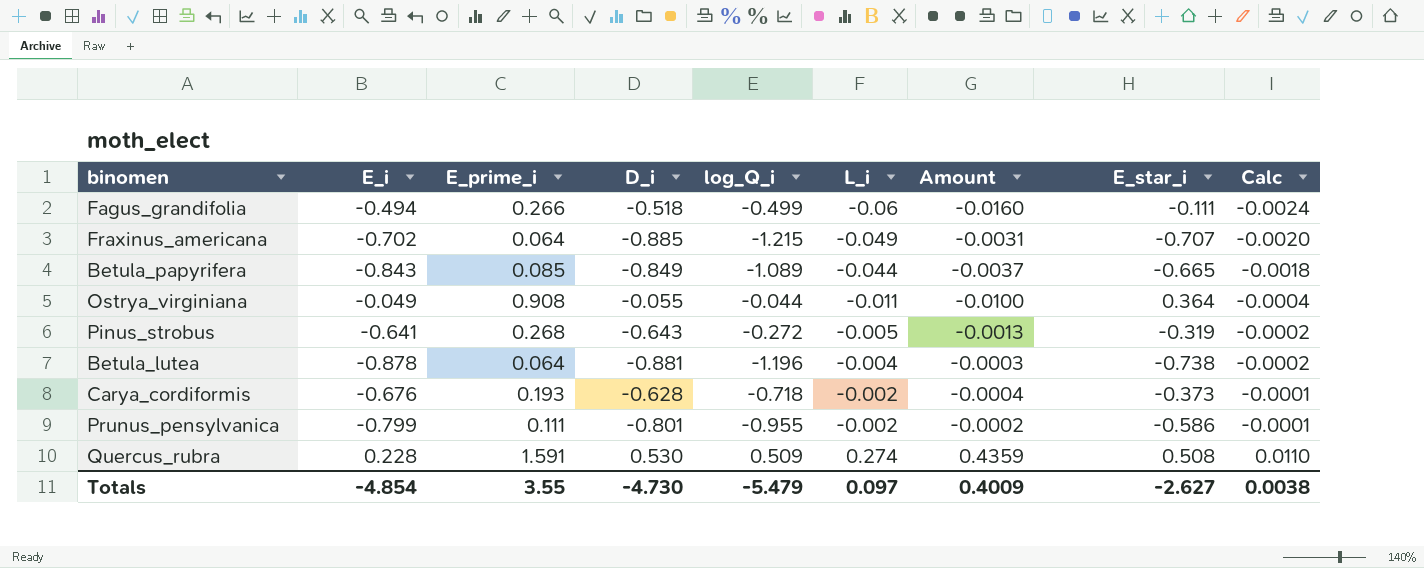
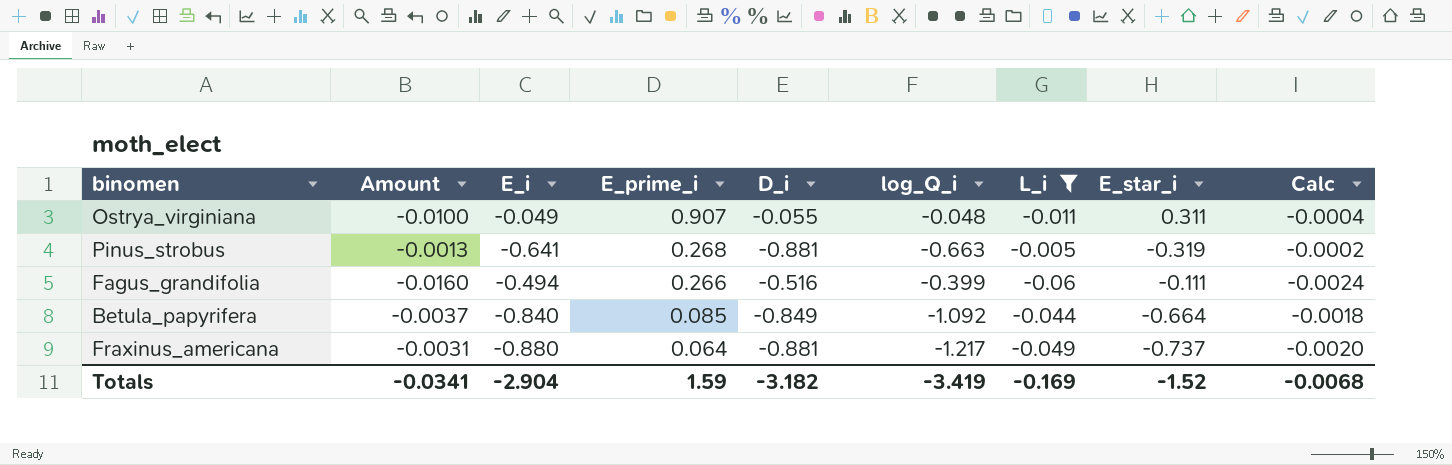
filter: none -> L_i <= -0.005
row order: L_i ascending -> E_prime_i descending
column Amount | position: 7 -> 2
Ostrya_virginiana | E_prime_i: 0.908 -> 0.907
Ostrya_virginiana | log_Q_i: -0.044 -> -0.048
Ostrya_virginiana | E_star_i: 0.364 -> 0.311
Pinus_strobus | D_i: -0.643 -> -0.881
Pinus_strobus | log_Q_i: -0.272 -> -0.663
Fagus_grandifolia | D_i: -0.518 -> -0.516
Fagus_grandifolia | log_Q_i: -0.499 -> -0.399
Betula_papyrifera | E_i: -0.843 -> -0.840
Betula_papyrifera | log_Q_i: -1.089 -> -1.092
Betula_papyrifera | E_star_i: -0.665 -> -0.664
Fraxinus_americana | E_i: -0.702 -> -0.880
Fraxinus_americana | D_i: -0.885 -> -0.881
Fraxinus_americana | log_Q_i: -1.215 -> -1.217
Fraxinus_americana | E_star_i: -0.707 -> -0.737
Totals | Amount: 0.4009 -> -0.0341
Totals | E_i: -4.854 -> -2.904
Totals | E_prime_i: 3.55 -> 1.59
Totals | D_i: -4.730 -> -3.182
Totals | log_Q_i: -5.479 -> -3.419
Totals | L_i: 0.097 -> -0.169
Totals | E_star_i: -2.627 -> -1.52
Totals | Calc: 0.0038 -> -0.0068

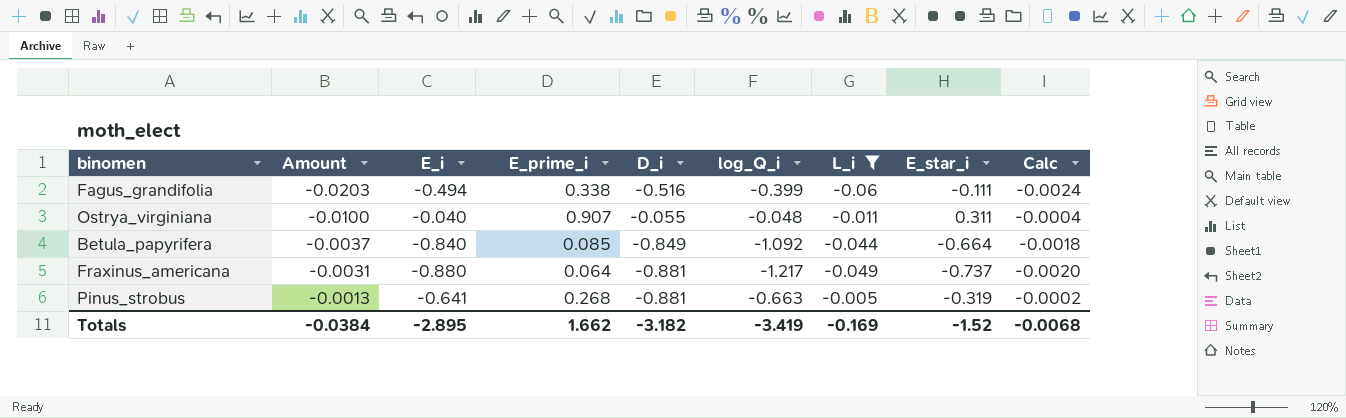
row order: E_prime_i descending -> Amount ascending
Fagus_grandifolia | Amount: -0.0160 -> -0.0203
Fagus_grandifolia | E_prime_i: 0.266 -> 0.338
Ostrya_virginiana | E_i: -0.049 -> -0.040
Totals | Amount: -0.0341 -> -0.0384
Totals | E_i: -2.904 -> -2.895
Totals | E_prime_i: 1.59 -> 1.662

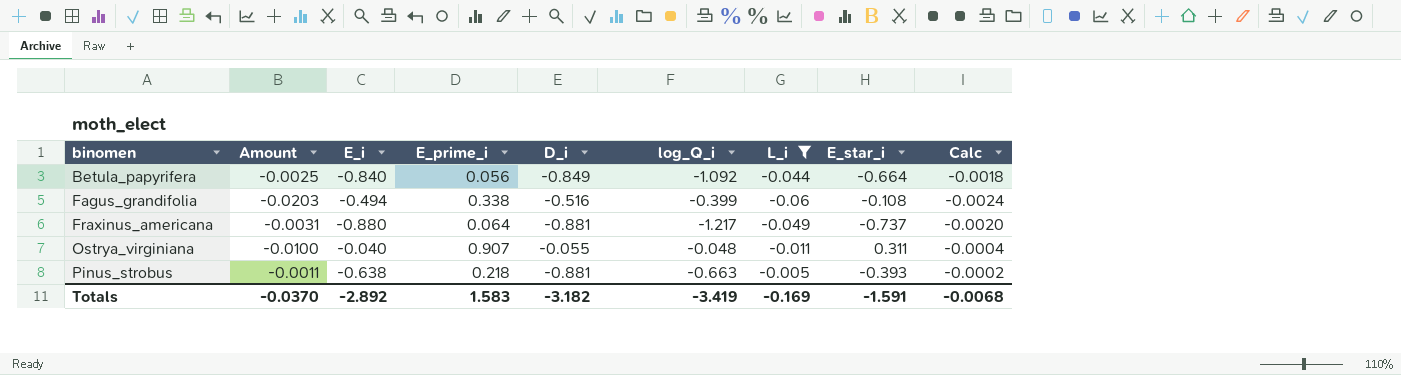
row order: Amount ascending -> binomen ascending
Betula_papyrifera | Amount: -0.0037 -> -0.0025
Betula_papyrifera | E_prime_i: 0.085 -> 0.056
Fagus_grandifolia | E_star_i: -0.111 -> -0.108
Pinus_strobus | Amount: -0.0013 -> -0.0011
Pinus_strobus | E_i: -0.641 -> -0.638
Pinus_strobus | E_prime_i: 0.268 -> 0.218
Pinus_strobus | E_star_i: -0.319 -> -0.393
Totals | Amount: -0.0384 -> -0.0370
Totals | E_i: -2.895 -> -2.892
Totals | E_prime_i: 1.662 -> 1.583
Totals | E_star_i: -1.52 -> -1.591

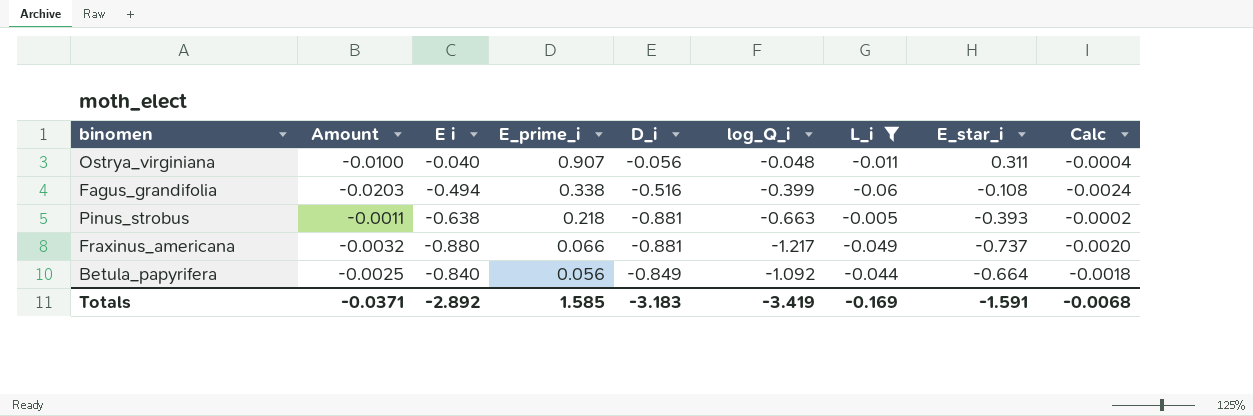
row order: binomen ascending -> E_prime_i descending
column name: E_i -> E i
Ostrya_virginiana | D_i: -0.055 -> -0.056
Fraxinus_americana | Amount: -0.0031 -> -0.0032
Fraxinus_americana | E_prime_i: 0.064 -> 0.066
Totals | Amount: -0.0370 -> -0.0371
Totals | E_prime_i: 1.583 -> 1.585
Totals | D_i: -3.182 -> -3.183

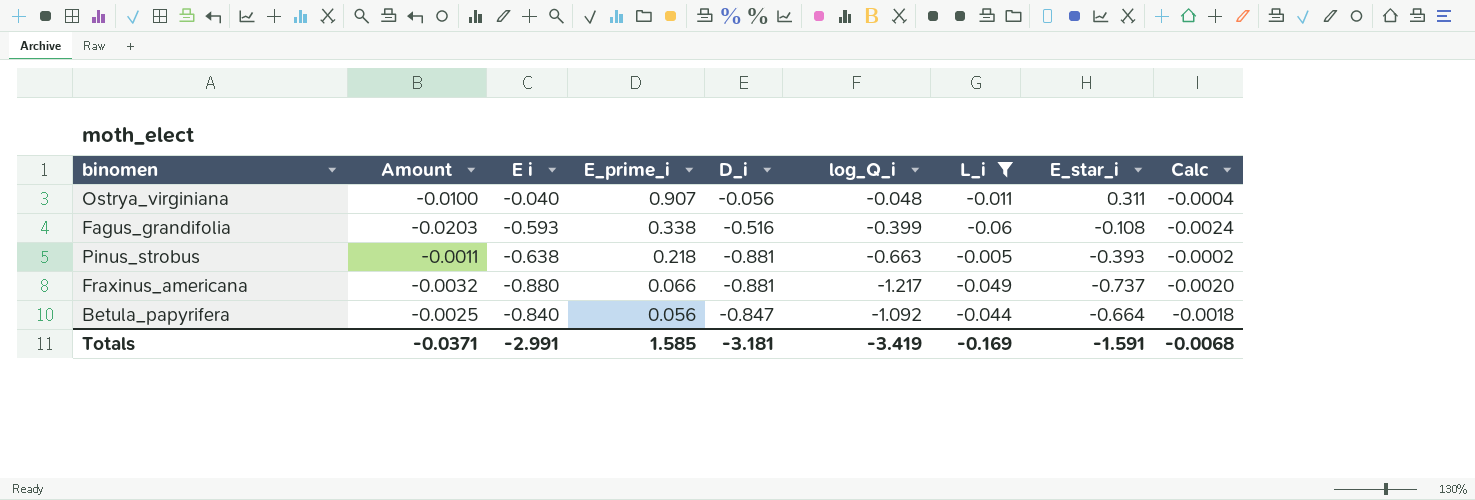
Fagus_grandifolia | E i: -0.494 -> -0.593
Betula_papyrifera | D_i: -0.849 -> -0.847
Totals | E i: -2.892 -> -2.991
Totals | D_i: -3.183 -> -3.181

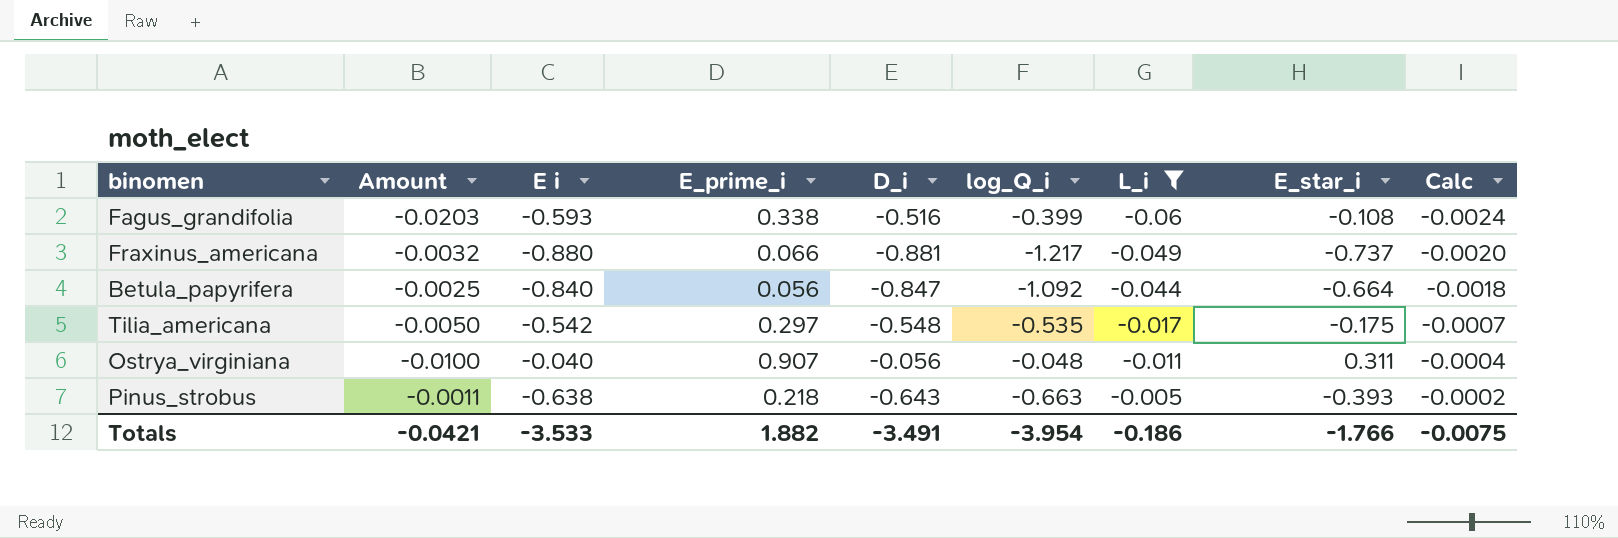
row order: E_prime_i descending -> L_i ascending
row Tilia_americana: none -> -0.0050 | -0.542 | 0.297 | -0.548 | -0.535 | -0.017 | -0.175 | -0.0007
Pinus_strobus | D_i: -0.881 -> -0.643
Totals | Amount: -0.0371 -> -0.0421
Totals | E i: -2.991 -> -3.533
Totals | E_prime_i: 1.585 -> 1.882
Totals | D_i: -3.181 -> -3.491
Totals | log_Q_i: -3.419 -> -3.954
Totals | L_i: -0.169 -> -0.186
Totals | E_star_i: -1.591 -> -1.766
Totals | Calc: -0.0068 -> -0.0075

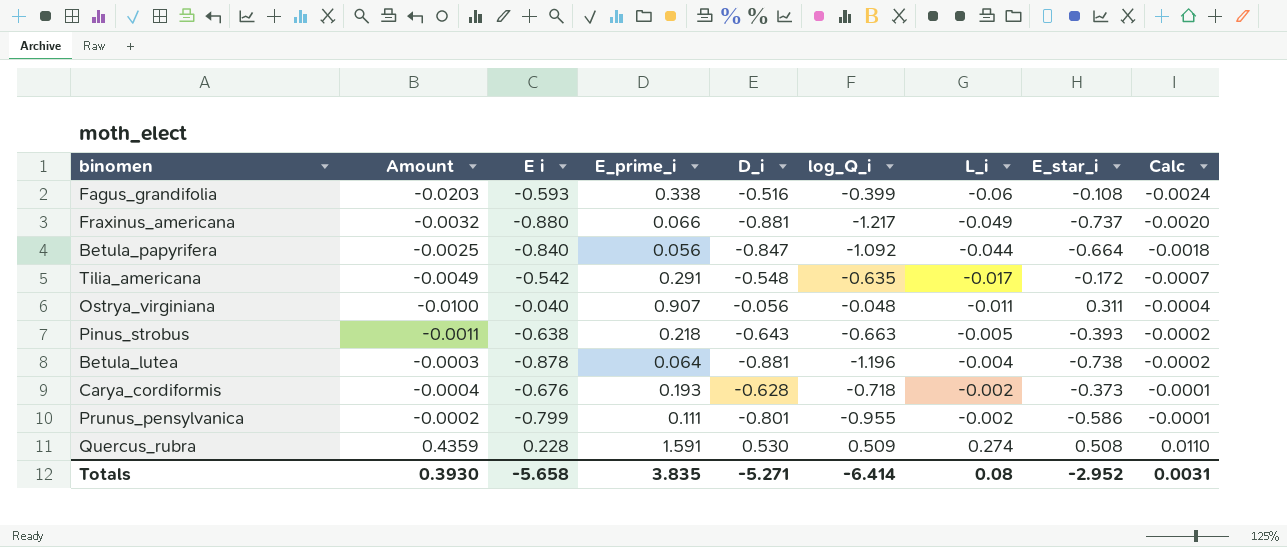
filter: L_i <= -0.005 -> none
Tilia_americana | Amount: -0.0050 -> -0.0049
Tilia_americana | E_prime_i: 0.297 -> 0.291
Tilia_americana | log_Q_i: -0.535 -> -0.635
Tilia_americana | E_star_i: -0.175 -> -0.172
Totals | Amount: -0.0421 -> 0.3930
Totals | E i: -3.533 -> -5.658
Totals | E_prime_i: 1.882 -> 3.835
Totals | D_i: -3.491 -> -5.271
Totals | log_Q_i: -3.954 -> -6.414
Totals | L_i: -0.186 -> 0.08
Totals | E_star_i: -1.766 -> -2.952
Totals | Calc: -0.0075 -> 0.0031

